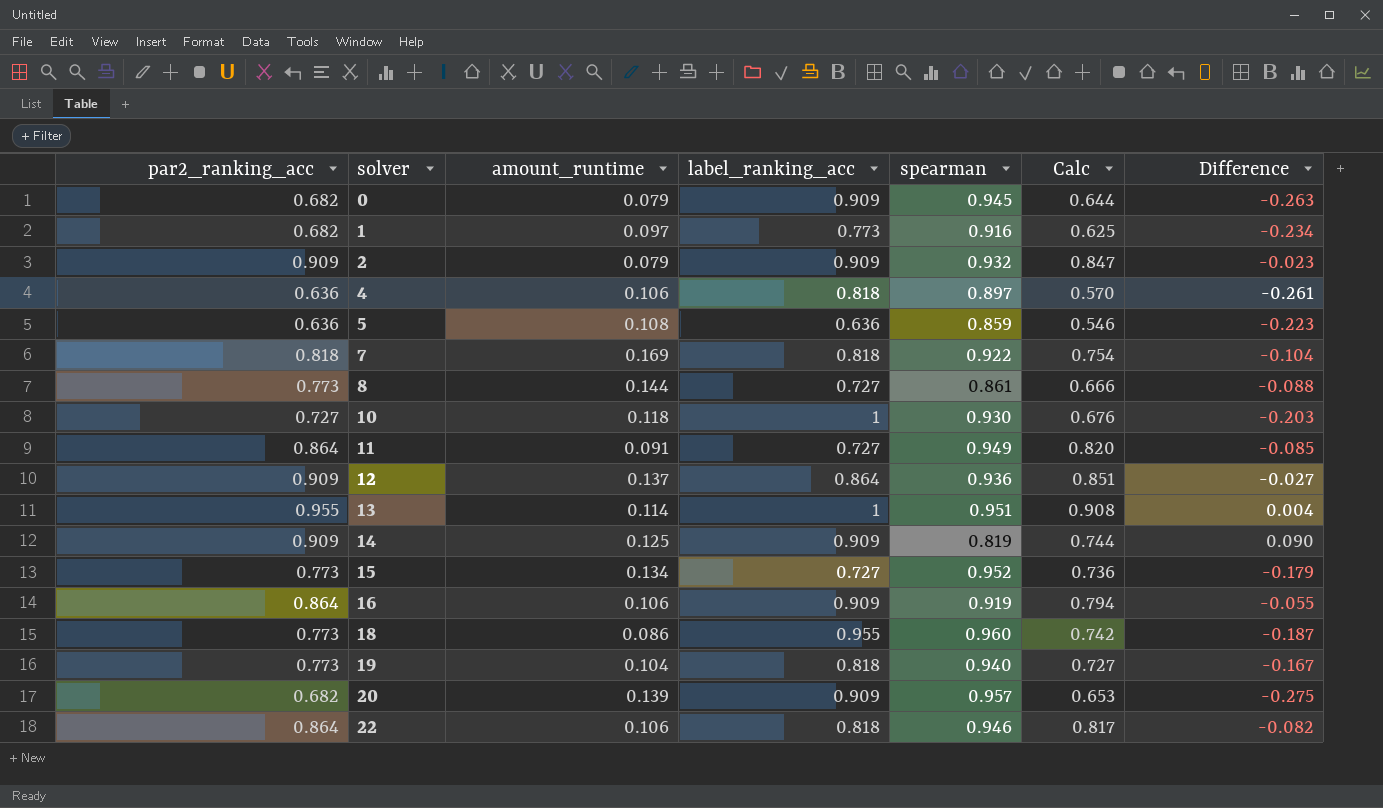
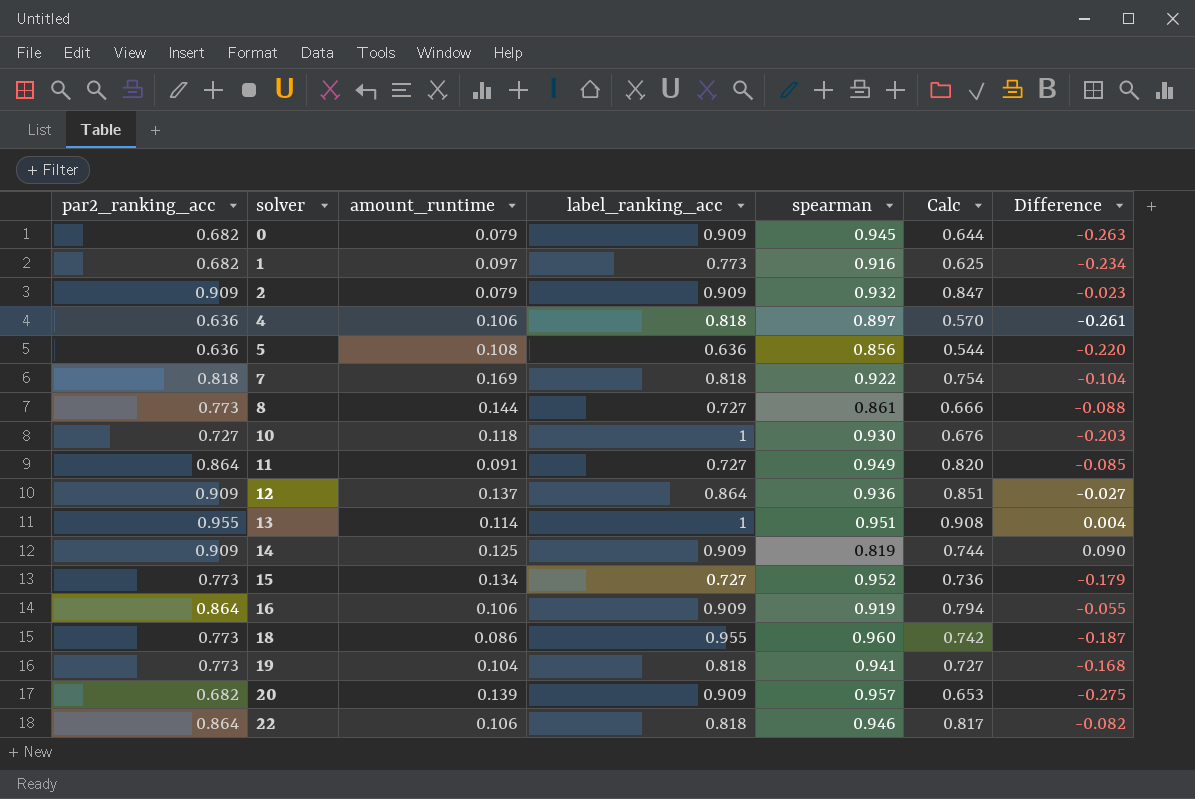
5 | spearman: 0.859 -> 0.856
5 | Calc: 0.546 -> 0.544
5 | Difference: -0.223 -> -0.220
19 | spearman: 0.940 -> 0.941
19 | Difference: -0.167 -> -0.168

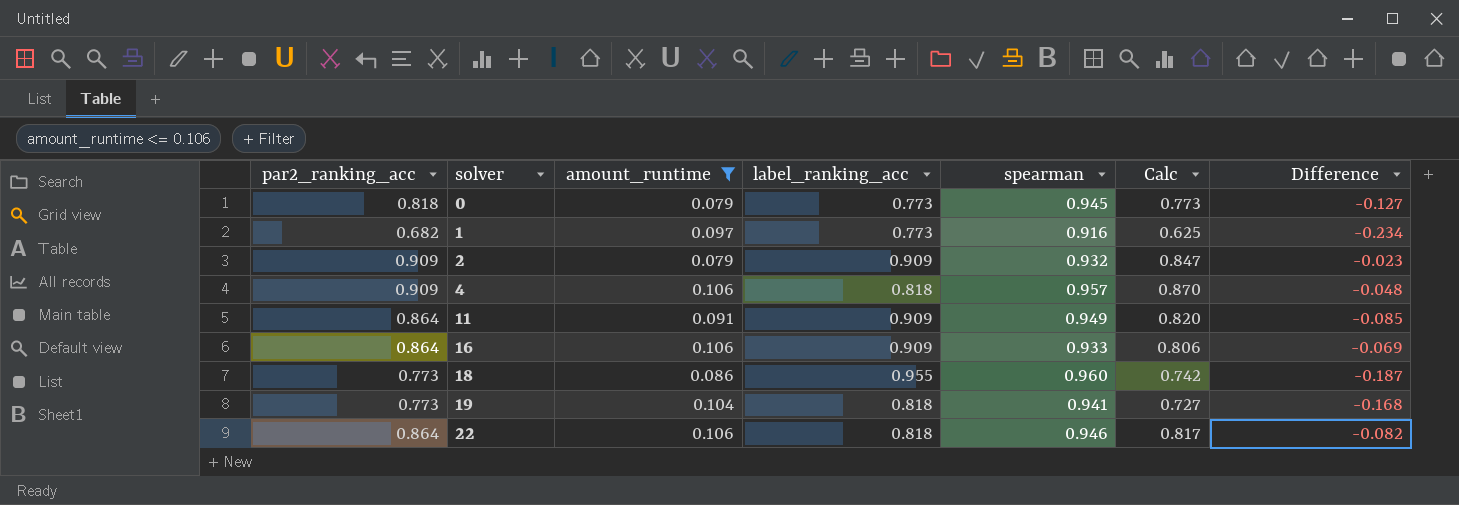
filter: none -> amount_runtime <= 0.106
0 | par2_ranking_acc: 0.682 -> 0.818
0 | label_ranking_acc: 0.909 -> 0.773
0 | Calc: 0.644 -> 0.773
0 | Difference: -0.263 -> -0.127
4 | par2_ranking_acc: 0.636 -> 0.909
4 | spearman: 0.897 -> 0.957
4 | Calc: 0.570 -> 0.870
4 | Difference: -0.261 -> -0.048
11 | label_ranking_acc: 0.727 -> 0.909
16 | spearman: 0.919 -> 0.933
16 | Calc: 0.794 -> 0.806
16 | Difference: -0.055 -> -0.069

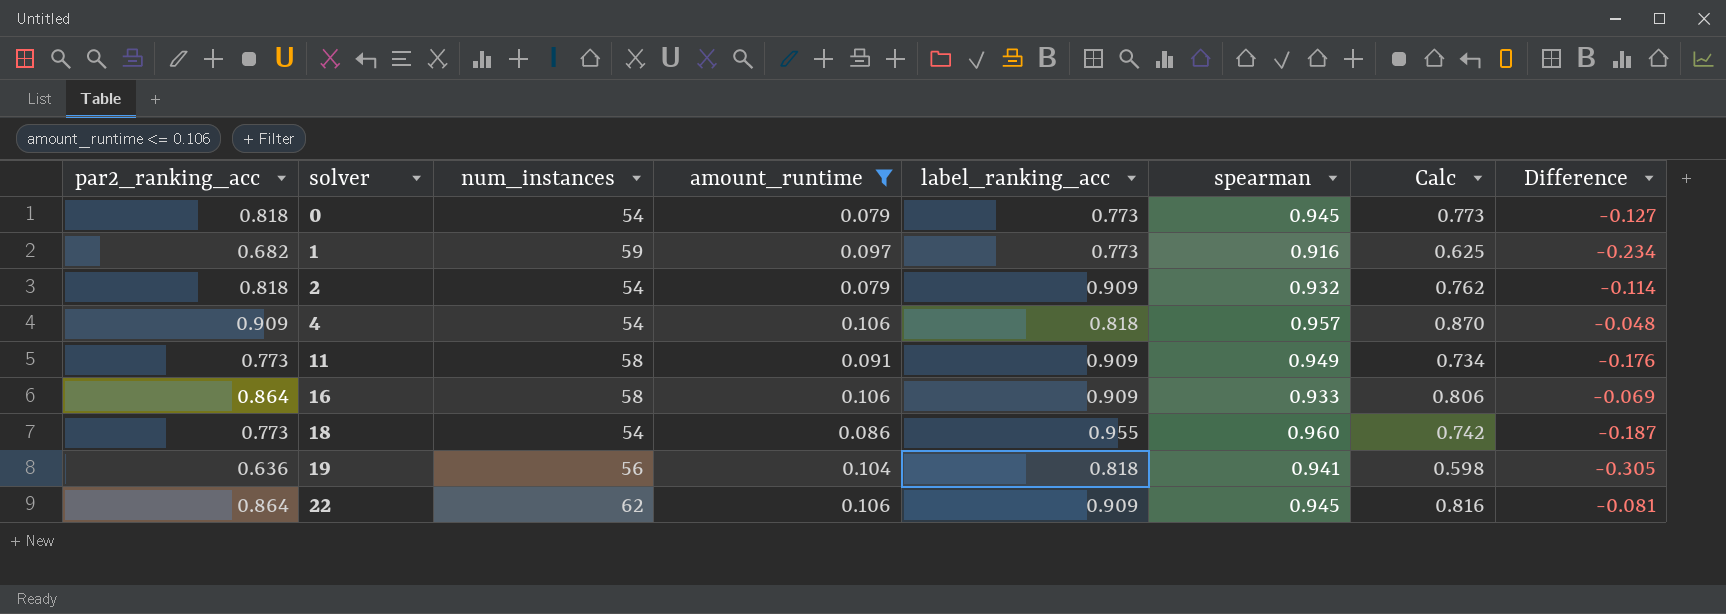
column num_instances | position: none -> 3
2 | par2_ranking_acc: 0.909 -> 0.818
2 | Calc: 0.847 -> 0.762
2 | Difference: -0.023 -> -0.114
11 | par2_ranking_acc: 0.864 -> 0.773
11 | Calc: 0.820 -> 0.734
11 | Difference: -0.085 -> -0.176
19 | par2_ranking_acc: 0.773 -> 0.636
19 | Calc: 0.727 -> 0.598
19 | Difference: -0.168 -> -0.305
22 | label_ranking_acc: 0.818 -> 0.909
22 | spearman: 0.946 -> 0.945
22 | Calc: 0.817 -> 0.816
22 | Difference: -0.082 -> -0.081

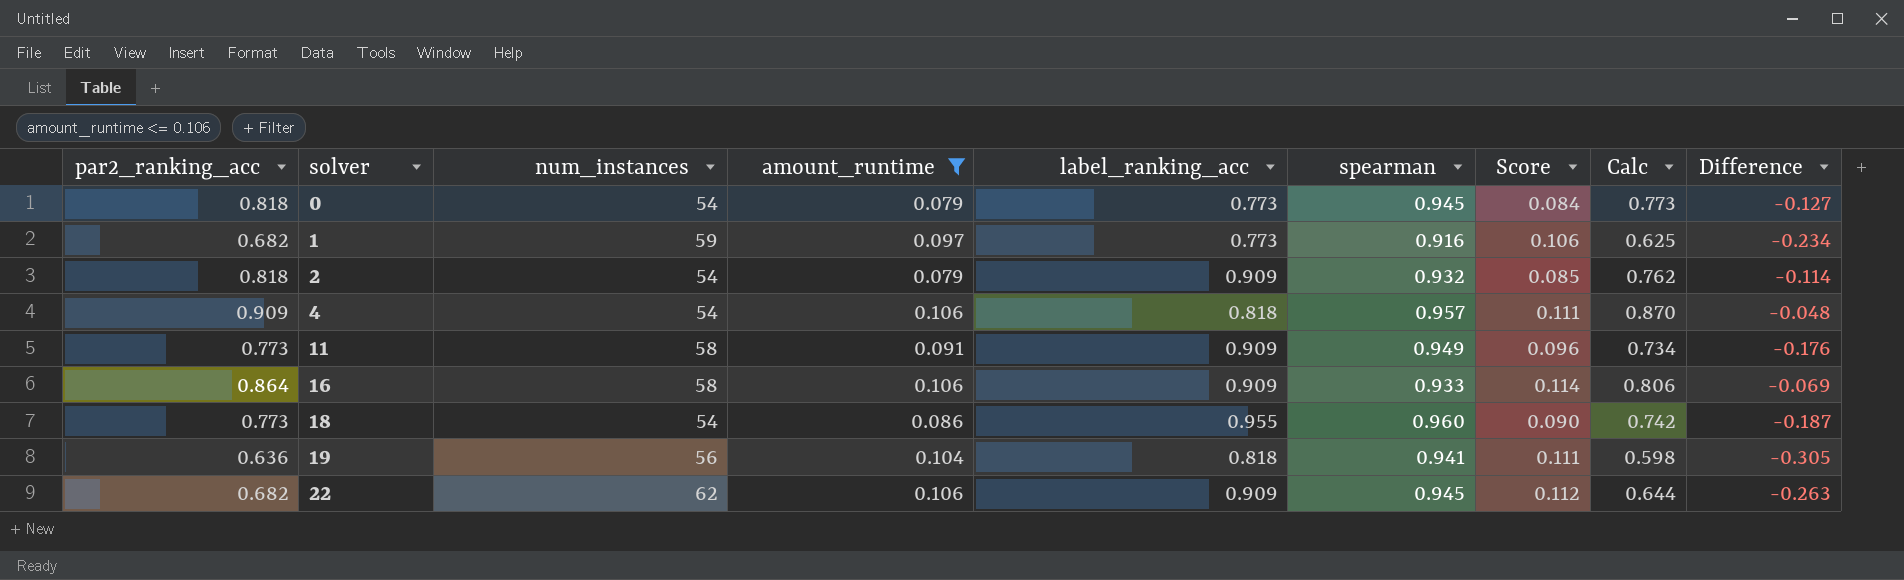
column Score | formula: none -> [amount_runtime] / [spearman]
22 | par2_ranking_acc: 0.864 -> 0.682
22 | Calc: 0.816 -> 0.644
22 | Difference: -0.081 -> -0.263

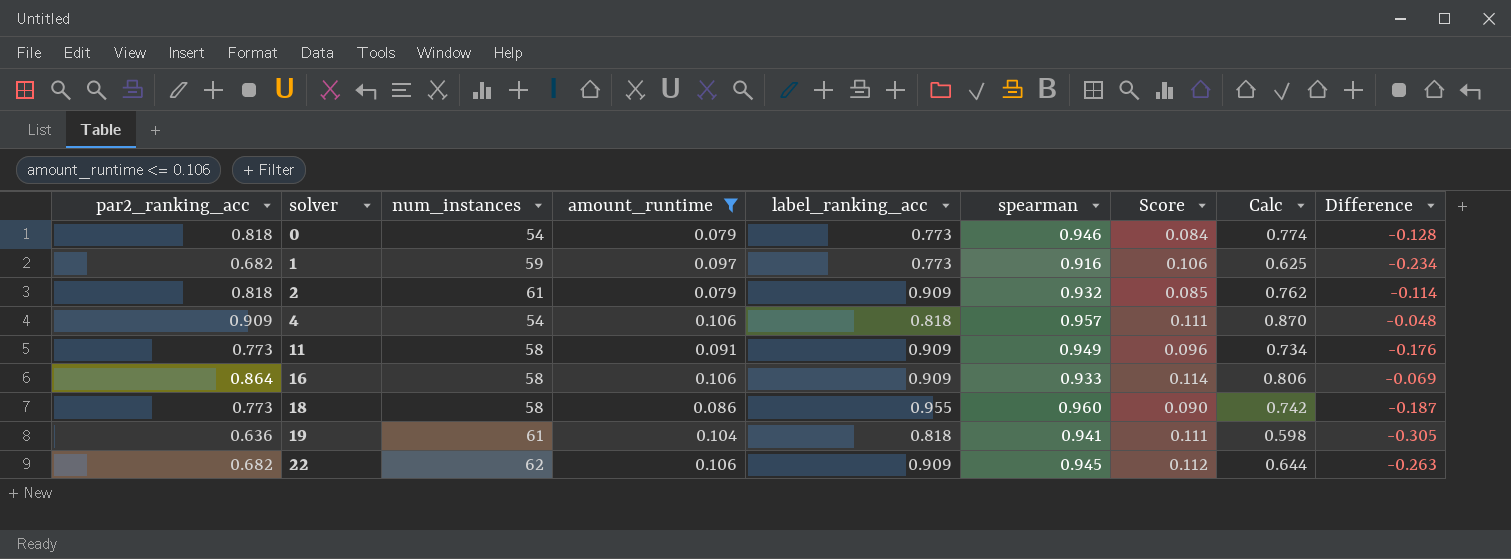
0 | spearman: 0.945 -> 0.946
0 | Calc: 0.773 -> 0.774
0 | Difference: -0.127 -> -0.128
2 | num_instances: 54 -> 61
18 | num_instances: 54 -> 58
19 | num_instances: 56 -> 61

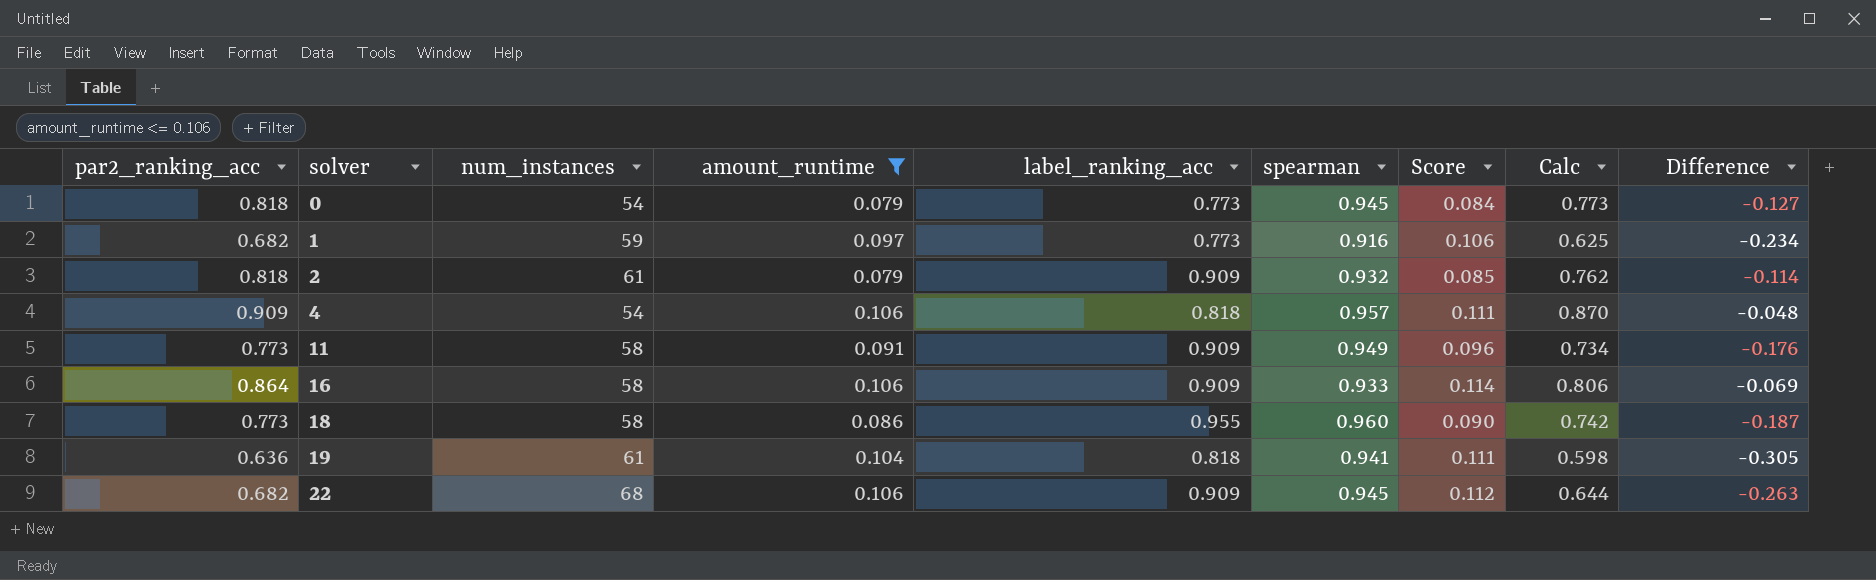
0 | spearman: 0.946 -> 0.945
0 | Calc: 0.774 -> 0.773
0 | Difference: -0.128 -> -0.127
22 | num_instances: 62 -> 68

